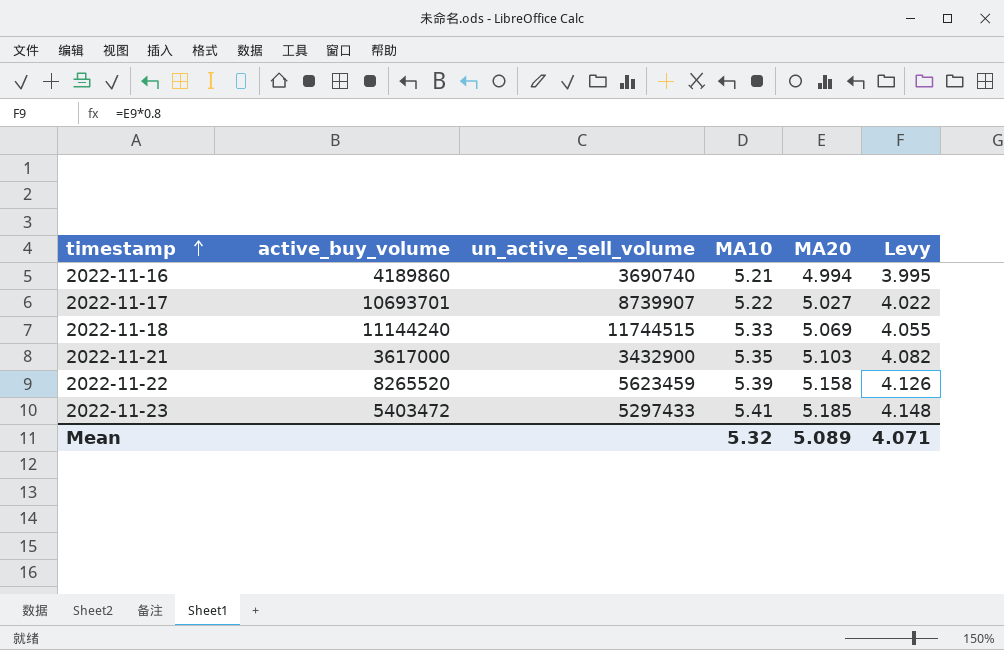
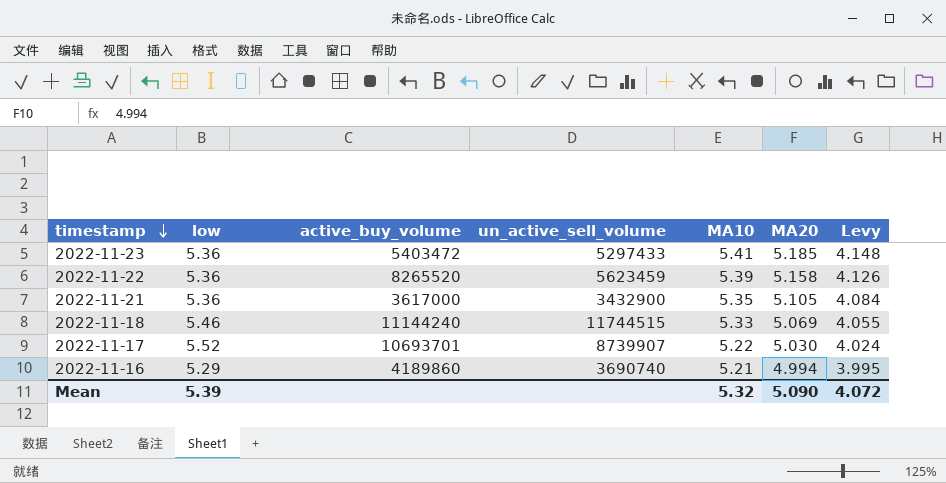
row order: timestamp ascending -> timestamp descending
column low | position: none -> 2
2022-11-21 | MA20: 5.103 -> 5.105
2022-11-21 | Levy: 4.082 -> 4.084
2022-11-17 | MA20: 5.027 -> 5.030
2022-11-17 | Levy: 4.022 -> 4.024
Mean | MA20: 5.089 -> 5.090
Mean | Levy: 4.071 -> 4.072

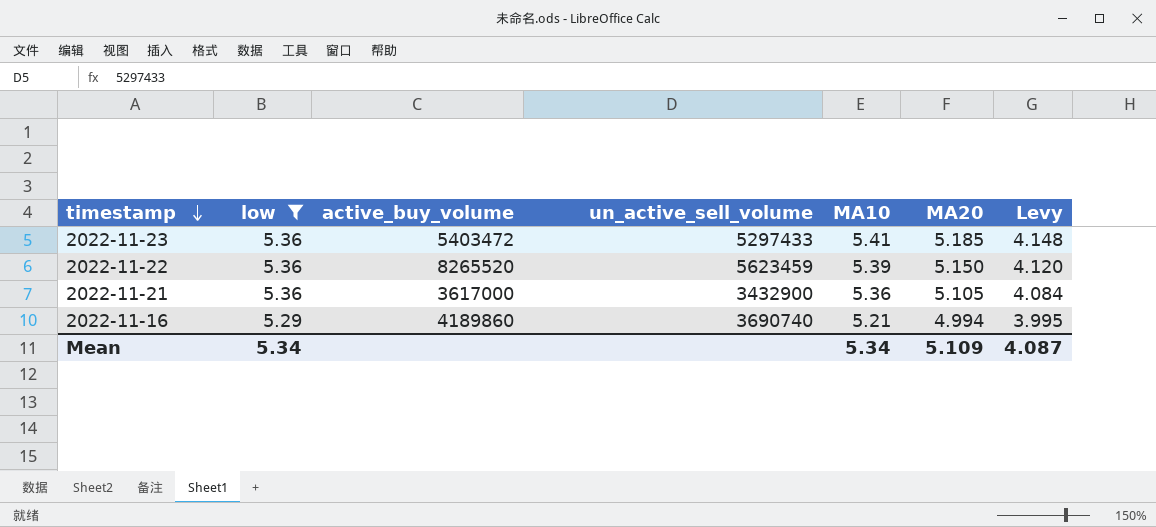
filter: none -> low <= 5.36
2022-11-22 | MA20: 5.158 -> 5.150
2022-11-22 | Levy: 4.126 -> 4.120
2022-11-21 | MA10: 5.35 -> 5.36
Mean | low: 5.39 -> 5.34
Mean | MA10: 5.32 -> 5.34
Mean | MA20: 5.090 -> 5.109
Mean | Levy: 4.072 -> 4.087

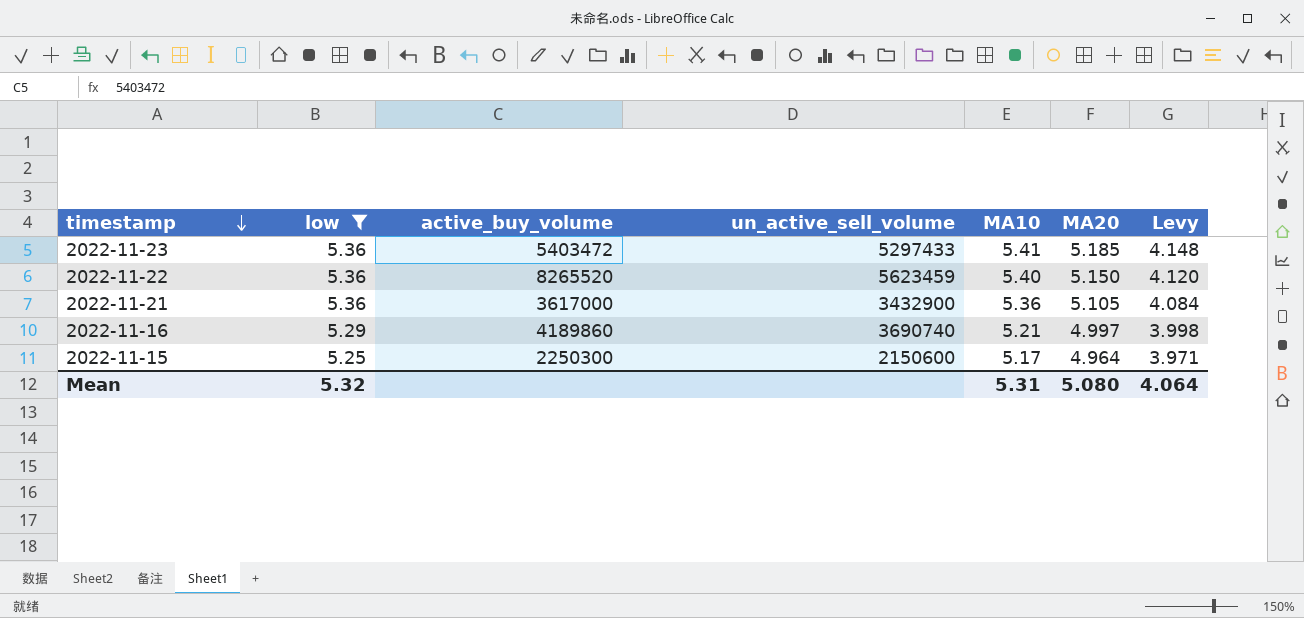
2022-11-22 | MA10: 5.39 -> 5.40
2022-11-16 | MA20: 4.994 -> 4.997
2022-11-16 | Levy: 3.995 -> 3.998
row 2022-11-15: none -> 5.25 | 2250300 | 2150600 | 5.17 | 4.964 | 3.971
Mean | low: 5.34 -> 5.32
Mean | MA10: 5.34 -> 5.31
Mean | MA20: 5.109 -> 5.080
Mean | Levy: 4.087 -> 4.064

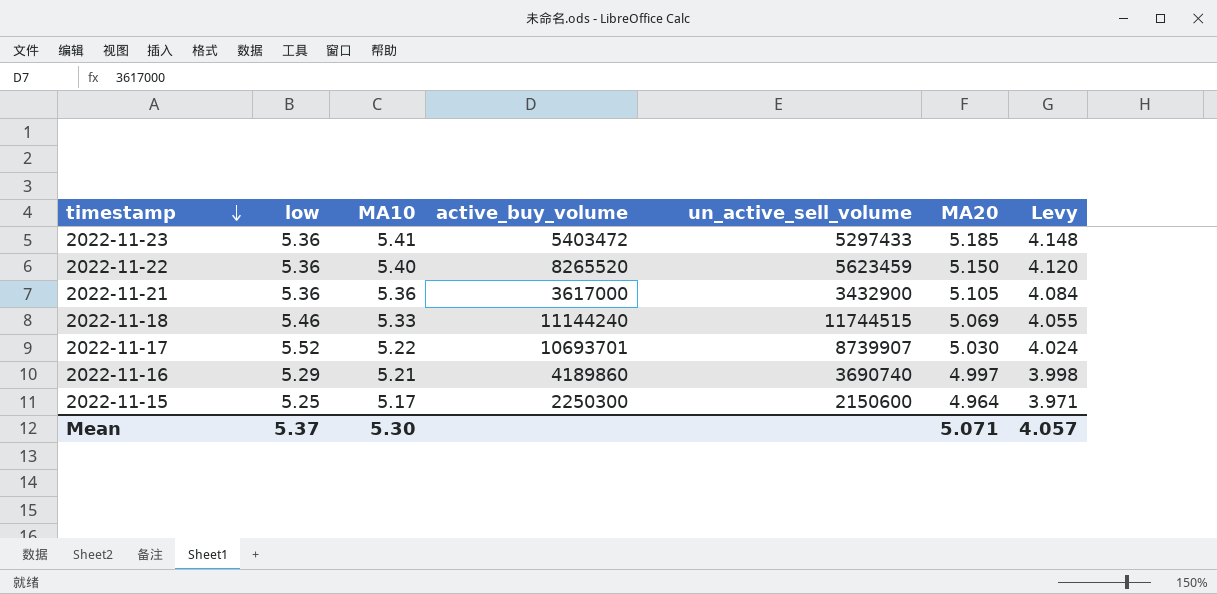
filter: low <= 5.36 -> none
column MA10 | position: 5 -> 3
Mean | low: 5.32 -> 5.37
Mean | MA10: 5.31 -> 5.30
Mean | MA20: 5.080 -> 5.071
Mean | Levy: 4.064 -> 4.057

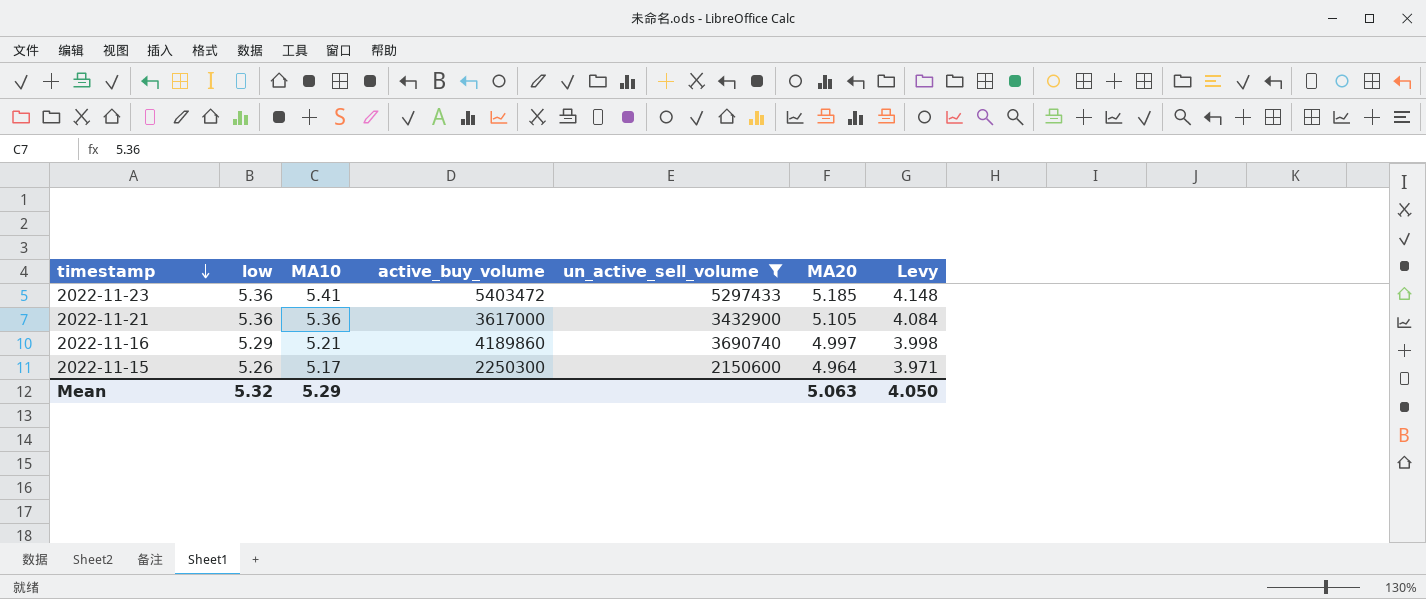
filter: none -> un_active_sell_volume <= 5297433
2022-11-15 | low: 5.25 -> 5.26
Mean | low: 5.37 -> 5.32
Mean | MA10: 5.30 -> 5.29
Mean | MA20: 5.071 -> 5.063
Mean | Levy: 4.057 -> 4.050

